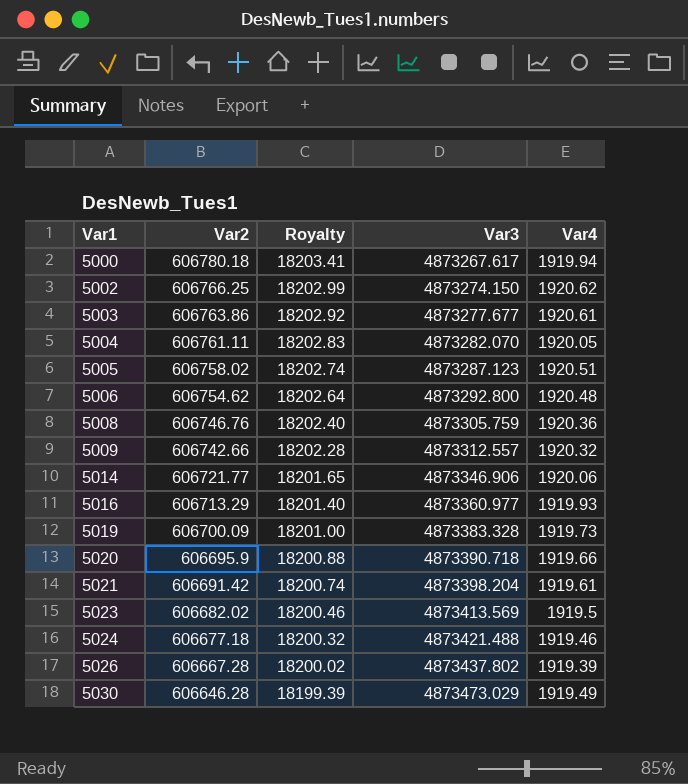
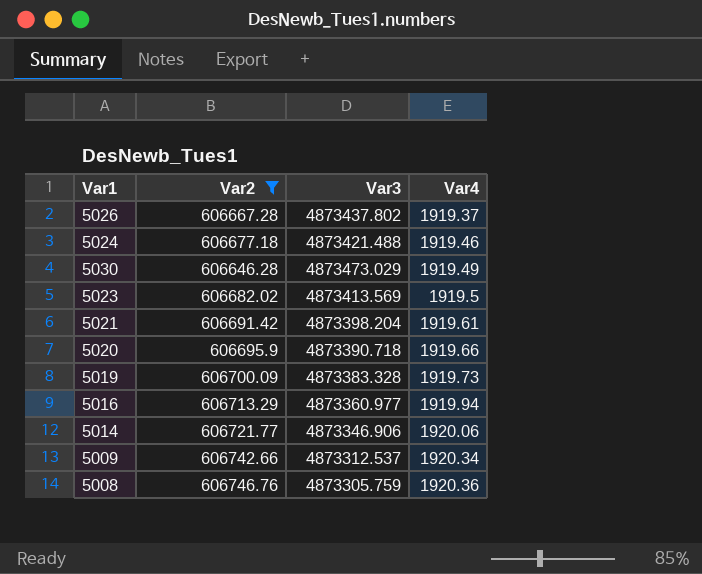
filter: none -> Var2 <= 606746.76
row order: Var1 ascending -> Var4 ascending
column Royalty | formula: [Var2] * 0.03 -> none
5026 | Var4: 1919.39 -> 1919.37
5016 | Var4: 1919.93 -> 1919.94
5009 | Var3: 4873312.557 -> 4873312.537
5009 | Var4: 1920.32 -> 1920.34

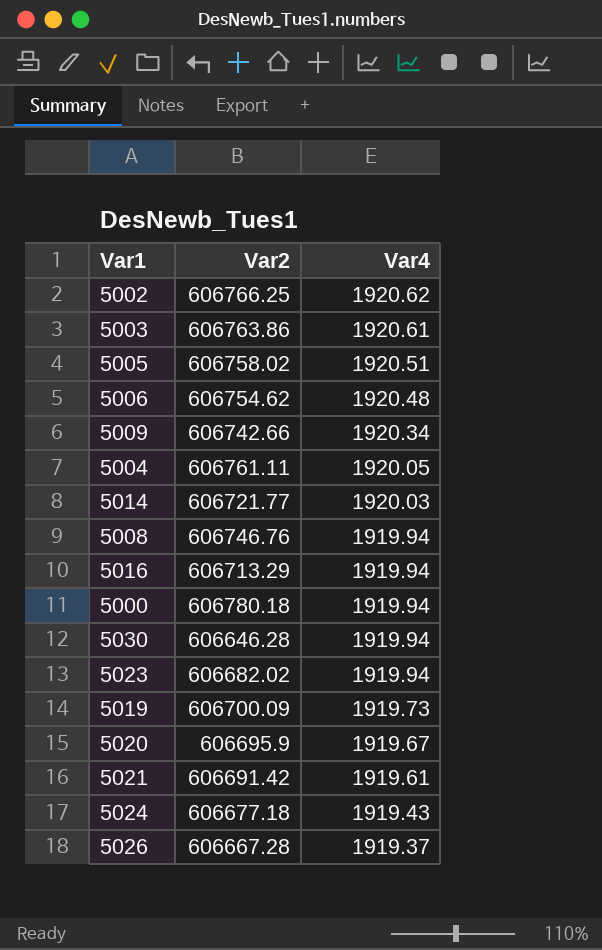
filter: Var2 <= 606746.76 -> none
row order: Var4 ascending -> Var4 descending
column Var3 | position: 3 -> none
5014 | Var4: 1920.06 -> 1920.03
5008 | Var4: 1920.36 -> 1919.94
5030 | Var4: 1919.49 -> 1919.94
5023 | Var4: 1919.5 -> 1919.94
5020 | Var4: 1919.66 -> 1919.67
5024 | Var4: 1919.46 -> 1919.43

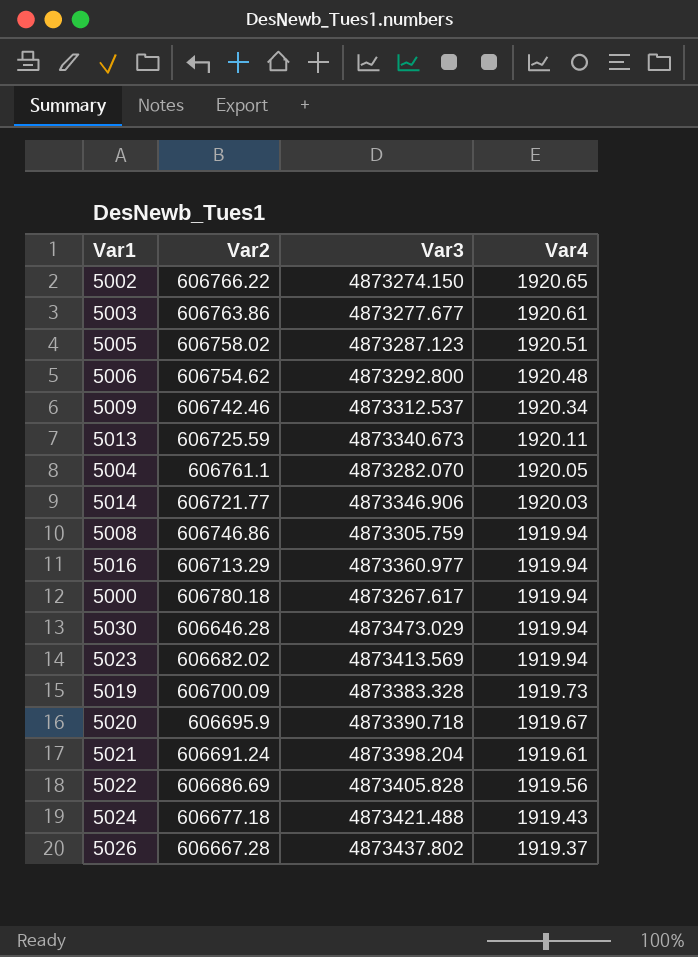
column Var3 | position: none -> 3
5002 | Var2: 606766.25 -> 606766.22
5002 | Var4: 1920.62 -> 1920.65
5009 | Var2: 606742.66 -> 606742.46
row 5013: none -> 606725.59 | 4873340.673 | 1920.11
5004 | Var2: 606761.11 -> 606761.1
5008 | Var2: 606746.76 -> 606746.86
5021 | Var2: 606691.42 -> 606691.24
row 5022: none -> 606686.69 | 4873405.828 | 1919.56

